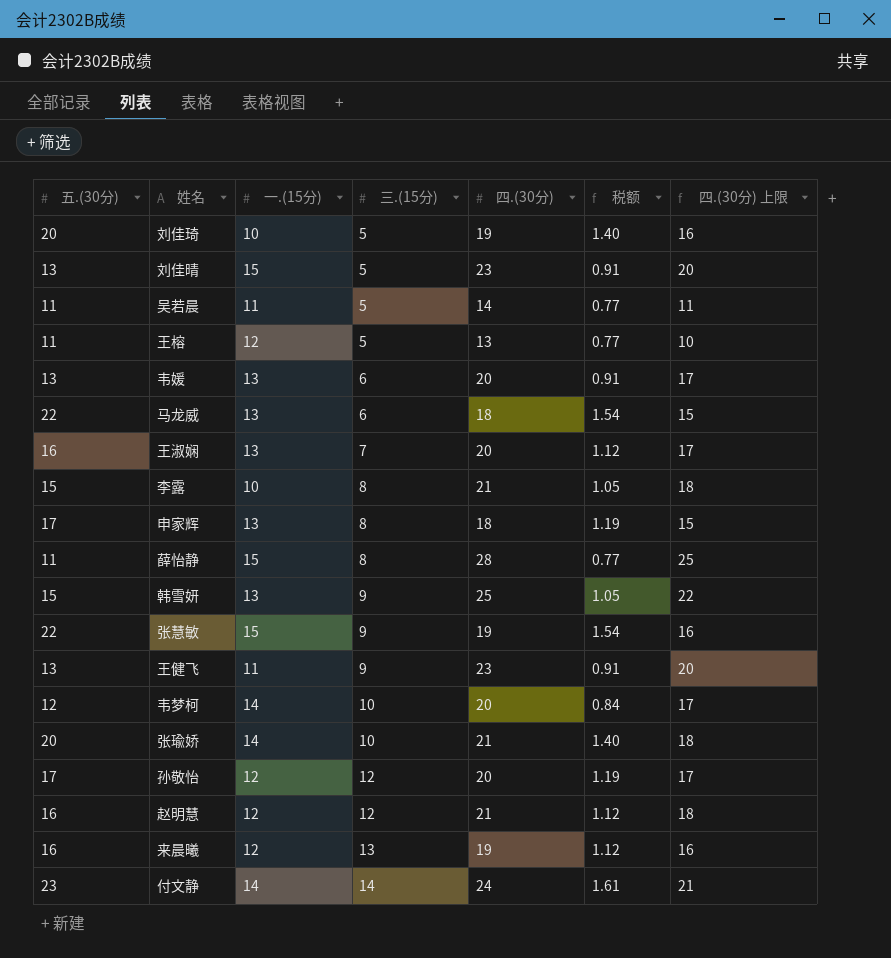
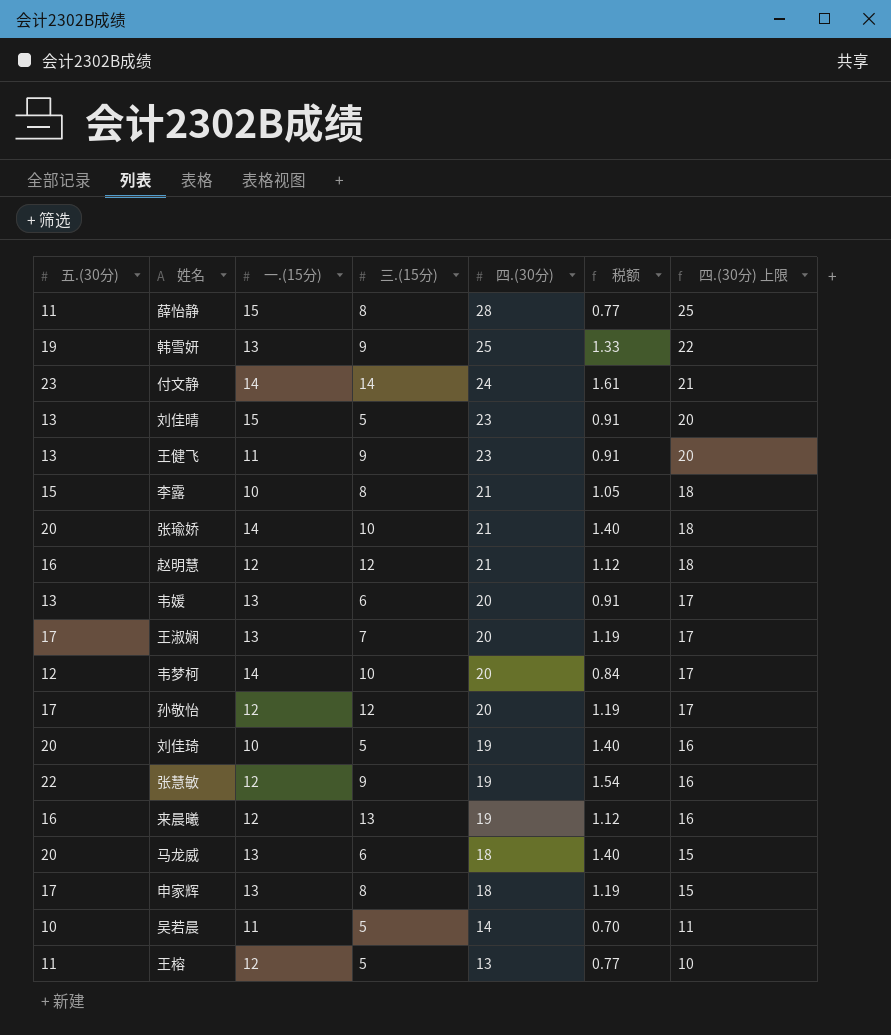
row order: 三.(15分) ascending -> 四.(30分) descending
韩雪妍 | 五.(30分): 15 -> 19
韩雪妍 | 税额: 1.05 -> 1.33
王淑娴 | 五.(30分): 16 -> 17
王淑娴 | 税额: 1.12 -> 1.19
张慧敏 | 一.(15分): 15 -> 12
马龙威 | 五.(30分): 22 -> 20
马龙威 | 税额: 1.54 -> 1.40
吴若晨 | 五.(30分): 11 -> 10
吴若晨 | 税额: 0.77 -> 0.70

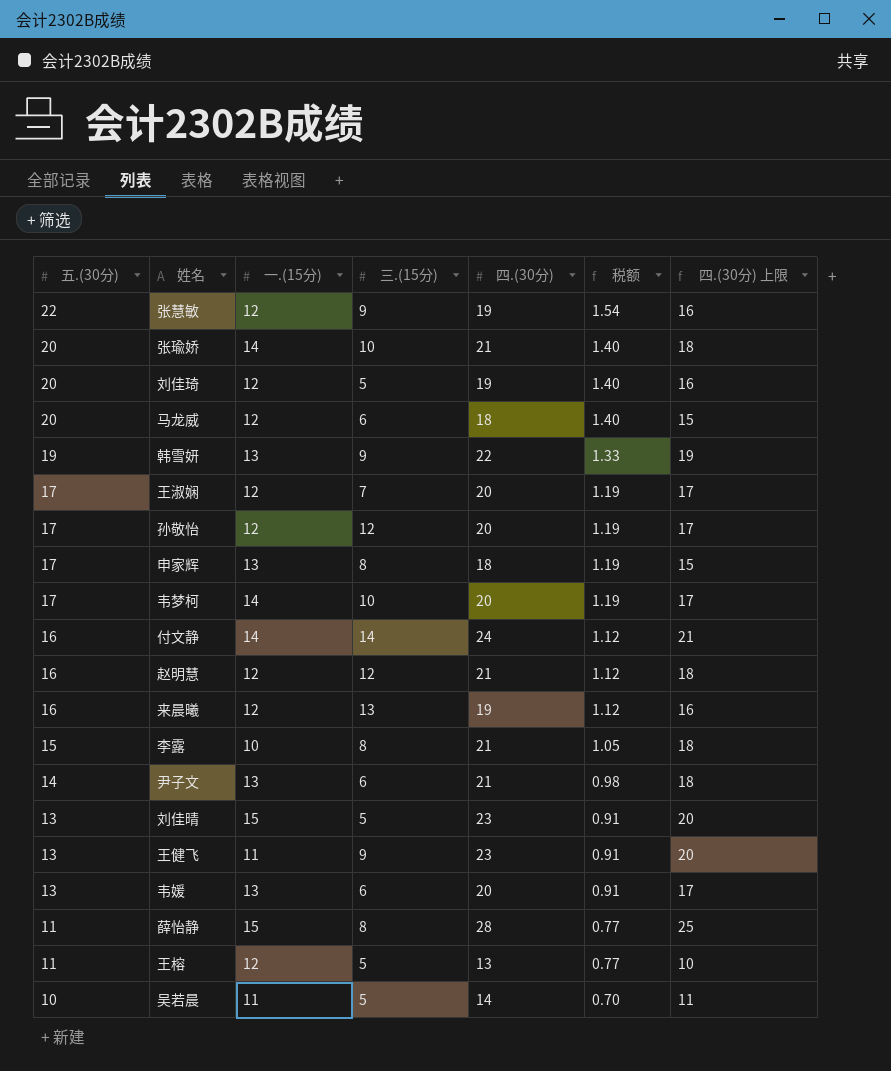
row order: 四.(30分) descending -> 五.(30分) descending
刘佳琦 | 一.(15分): 10 -> 12
马龙威 | 一.(15分): 13 -> 12
韩雪妍 | 四.(30分): 25 -> 22
韩雪妍 | 四.(30分) 上限: 22 -> 19
王淑娴 | 一.(15分): 13 -> 12
韦梦柯 | 五.(30分): 12 -> 17
韦梦柯 | 税额: 0.84 -> 1.19
付文静 | 五.(30分): 23 -> 16
付文静 | 税额: 1.61 -> 1.12
row 尹子文: none -> 14 | 13 | 6 | 21 | 0.98 | 18

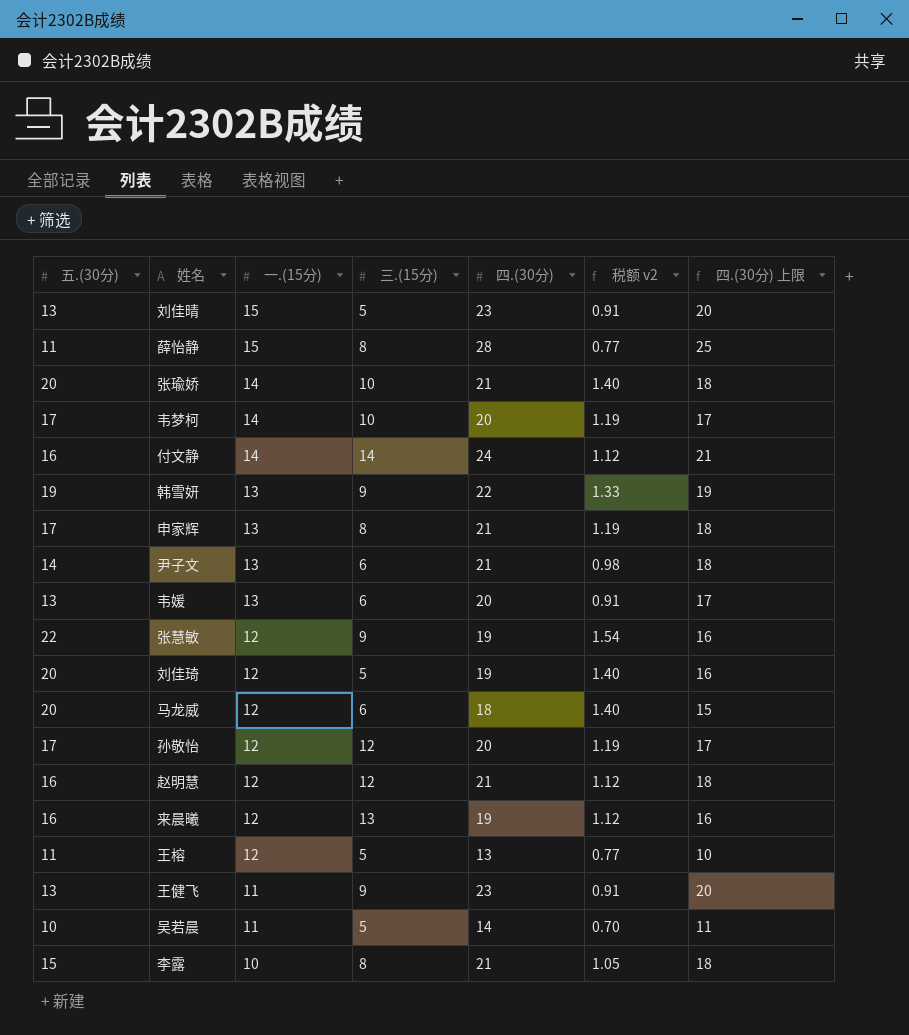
row order: 五.(30分) descending -> 一.(15分) descending
column name: 税额 -> 税额 v2
row 王淑娴: 17 | 12 | 7 | 20 | 1.19 | 17 -> none
申家辉 | 四.(30分): 18 -> 21
申家辉 | 四.(30分) 上限: 15 -> 18

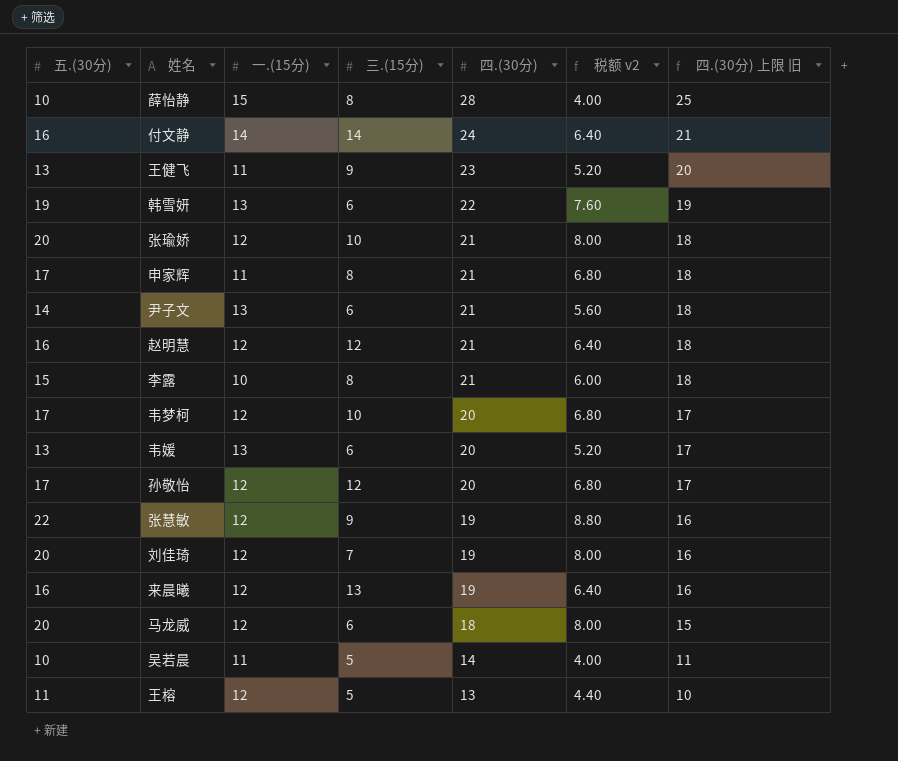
row order: 一.(15分) descending -> 四.(30分) descending
column 税额 v2 | formula: [五.(30分)] * 0.07 -> [五.(30分)] * 0.4
column name: 四.(30分) 上限 -> 四.(30分) 上限 旧
row 刘佳晴: 13 | 15 | 5 | 23 | 0.91 | 20 -> none
薛怡静 | 五.(30分): 11 -> 10
韩雪妍 | 三.(15分): 9 -> 6
张瑜娇 | 一.(15分): 14 -> 12
申家辉 | 一.(15分): 13 -> 11
韦梦柯 | 一.(15分): 14 -> 12
刘佳琦 | 三.(15分): 5 -> 7

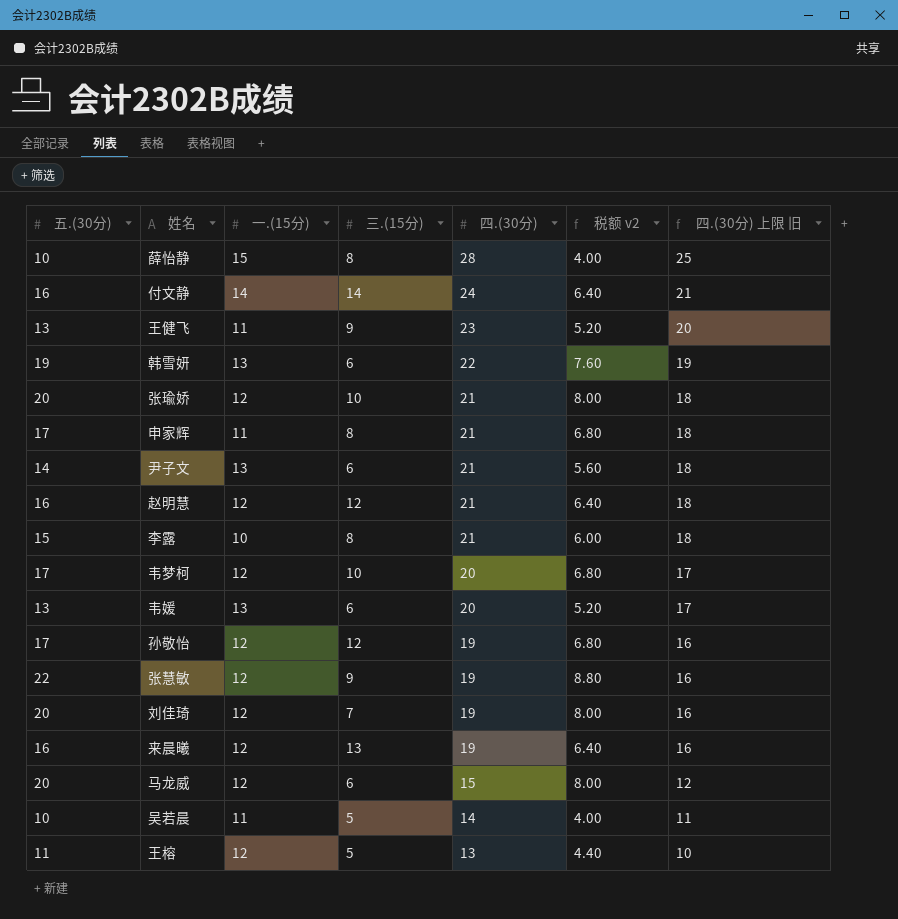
孙敬怡 | 四.(30分): 20 -> 19
孙敬怡 | 四.(30分) 上限 旧: 17 -> 16
马龙威 | 四.(30分): 18 -> 15
马龙威 | 四.(30分) 上限 旧: 15 -> 12

